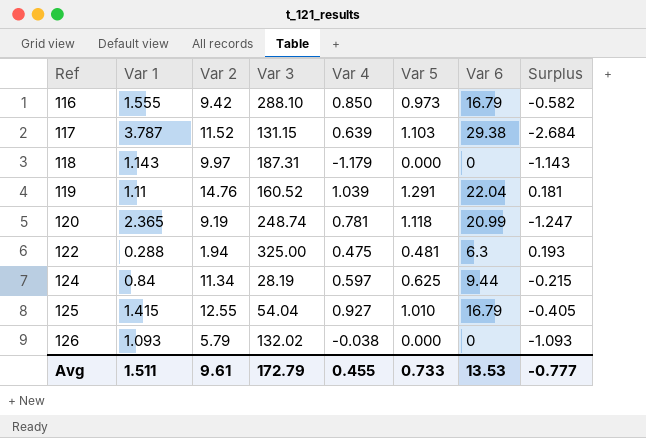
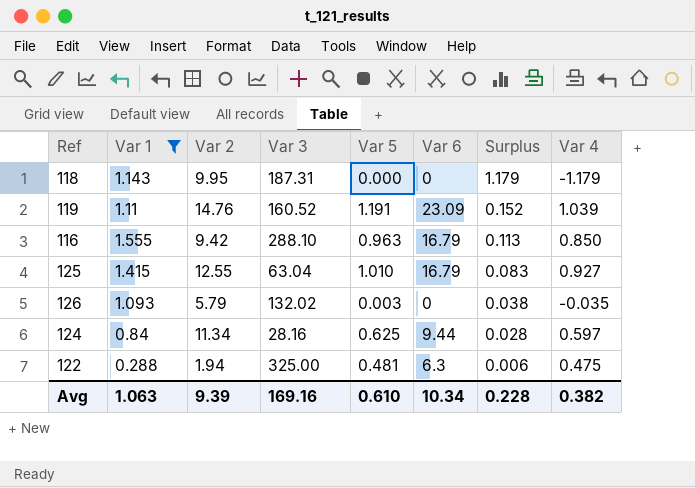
filter: none -> Var 1 <= 1.555
row order: Ref ascending -> Surplus descending
column Surplus | formula: [Var 5] - [Var 1] -> [Var 5] - [Var 4]
column Var 4 | position: 5 -> 8
118 | Var 2: 9.97 -> 9.95
119 | Var 5: 1.291 -> 1.191
119 | Var 6: 22.04 -> 23.09
116 | Var 5: 0.973 -> 0.963
125 | Var 3: 54.04 -> 63.04
126 | Var 5: 0.000 -> 0.003
126 | Var 4: -0.038 -> -0.035
124 | Var 3: 28.19 -> 28.16
Avg | Var 1: 1.511 -> 1.063
Avg | Var 2: 9.61 -> 9.39
Avg | Var 3: 172.79 -> 169.16
Avg | Var 5: 0.733 -> 0.610
Avg | Var 6: 13.53 -> 10.34
Avg | Surplus: -0.777 -> 0.228
Avg | Var 4: 0.455 -> 0.382

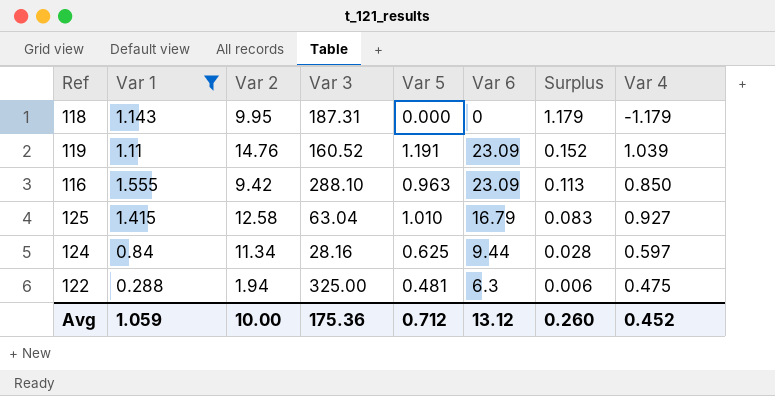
row 126: 1.093 | 5.79 | 132.02 | 0.003 | 0 | 0.038 | -0.035 -> none
116 | Var 6: 16.79 -> 23.09
125 | Var 2: 12.55 -> 12.58
Avg | Var 1: 1.063 -> 1.059
Avg | Var 2: 9.39 -> 10.00
Avg | Var 3: 169.16 -> 175.36
Avg | Var 5: 0.610 -> 0.712
Avg | Var 6: 10.34 -> 13.12
Avg | Surplus: 0.228 -> 0.260
Avg | Var 4: 0.382 -> 0.452

